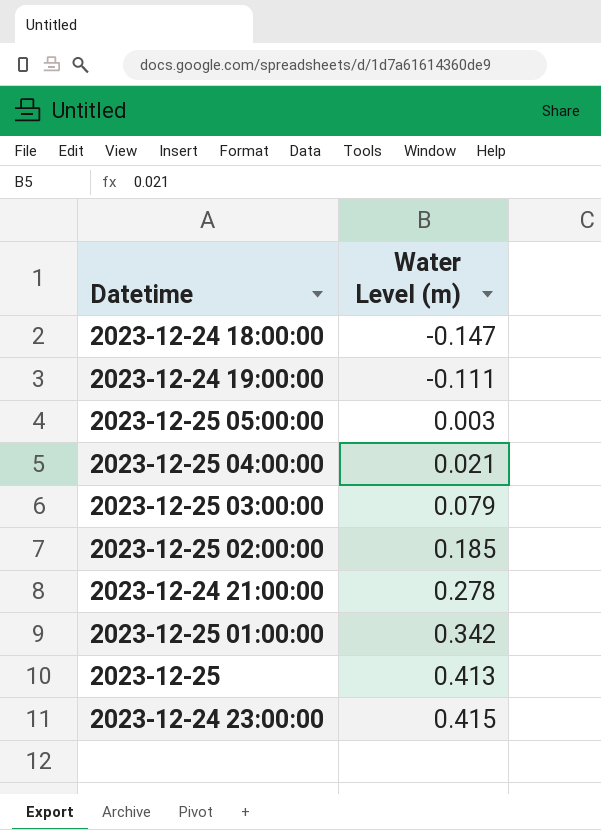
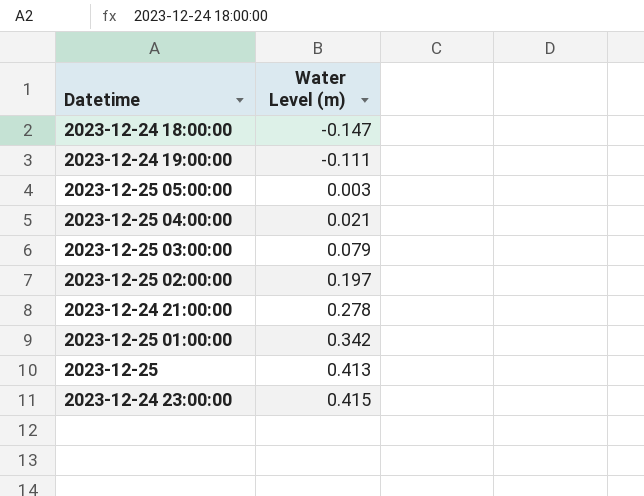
2023-12-25 02:00:00 | Water Level (m): 0.185 -> 0.197

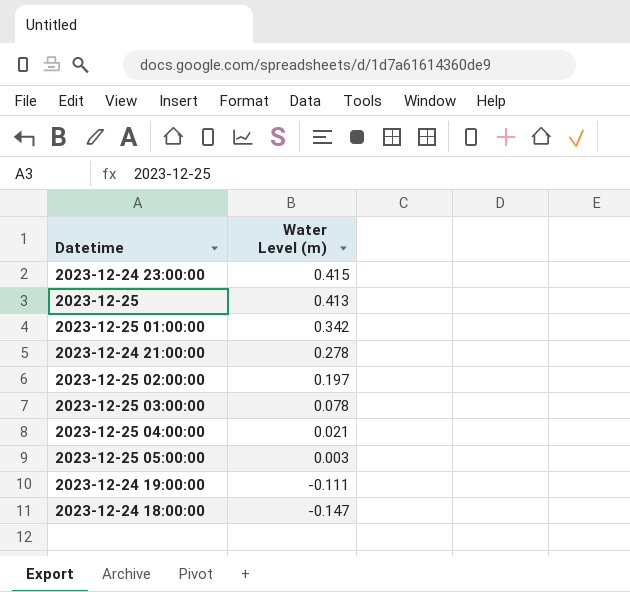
row order: Water Level (m) ascending -> Water Level (m) descending
2023-12-25 03:00:00 | Water Level (m): 0.079 -> 0.078

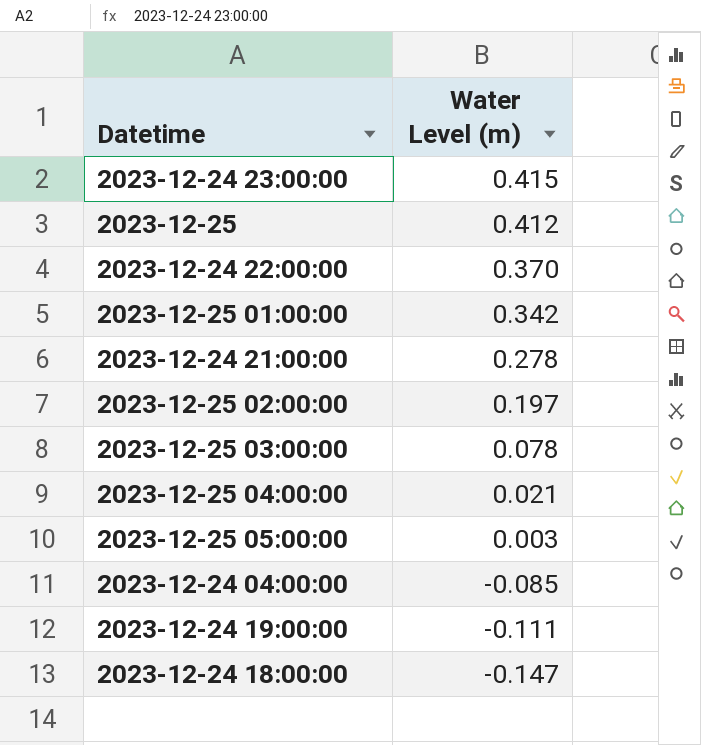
2023-12-25 | Water Level (m): 0.413 -> 0.412
row 2023-12-24 22:00:00: none -> 0.370
row 2023-12-24 04:00:00: none -> -0.085

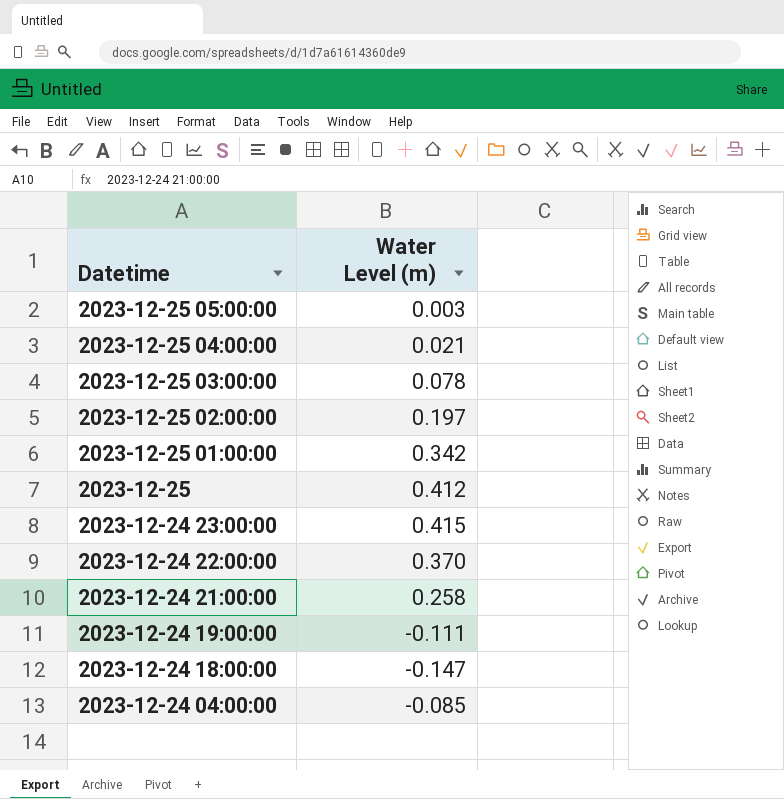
row order: Water Level (m) descending -> Datetime descending
2023-12-24 21:00:00 | Water Level (m): 0.278 -> 0.258

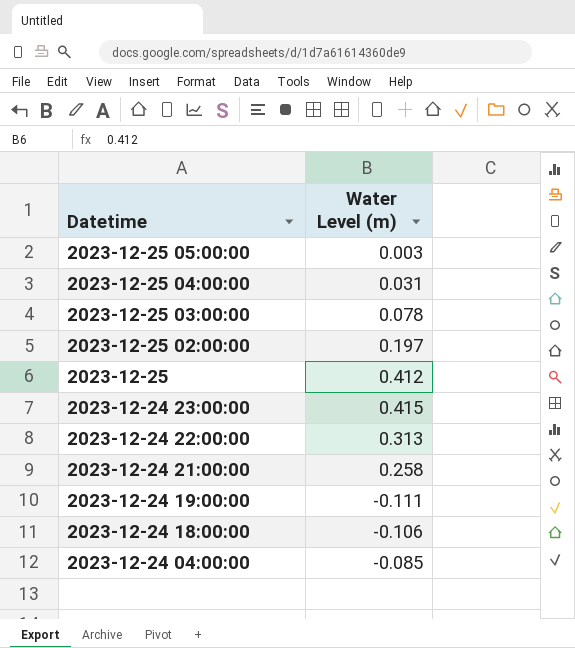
row 2023-12-25 01:00:00: 0.342 -> none
2023-12-25 04:00:00 | Water Level (m): 0.021 -> 0.031
2023-12-24 22:00:00 | Water Level (m): 0.370 -> 0.313
2023-12-24 18:00:00 | Water Level (m): -0.147 -> -0.106

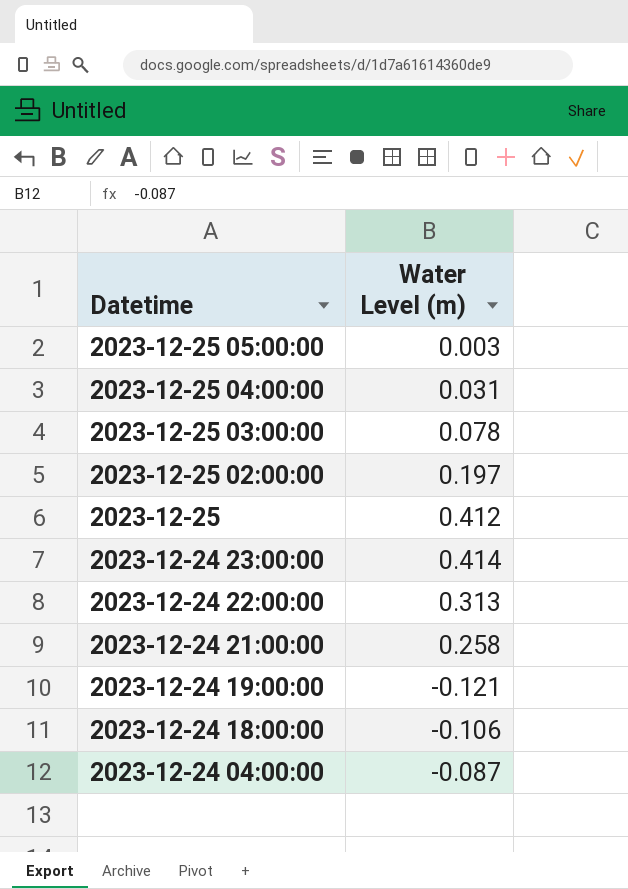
2023-12-24 23:00:00 | Water Level (m): 0.415 -> 0.414
2023-12-24 19:00:00 | Water Level (m): -0.111 -> -0.121
2023-12-24 04:00:00 | Water Level (m): -0.085 -> -0.087

